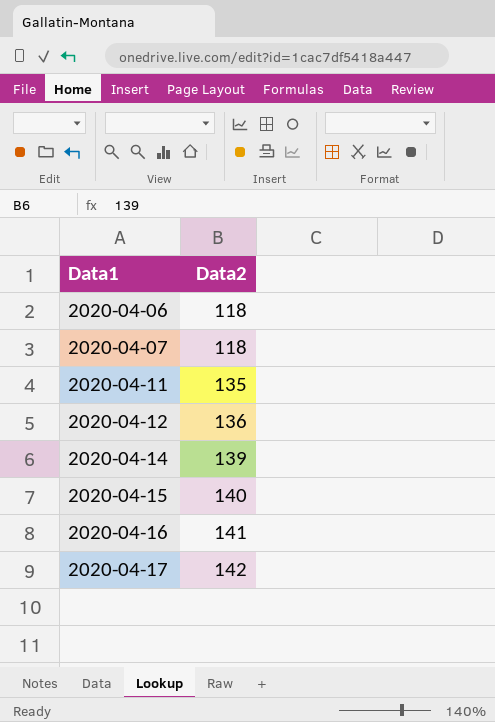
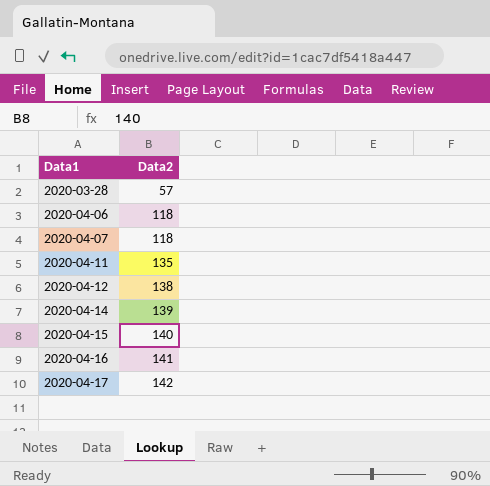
row 2020-03-28: none -> 57
2020-04-12 | Data2: 136 -> 138

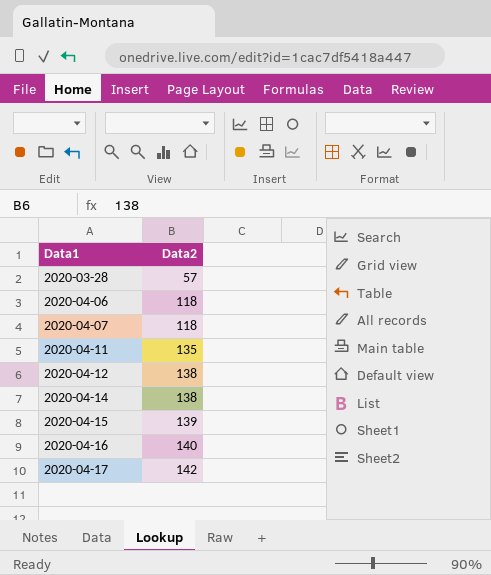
2020-04-14 | Data2: 139 -> 138
2020-04-15 | Data2: 140 -> 139
2020-04-16 | Data2: 141 -> 140

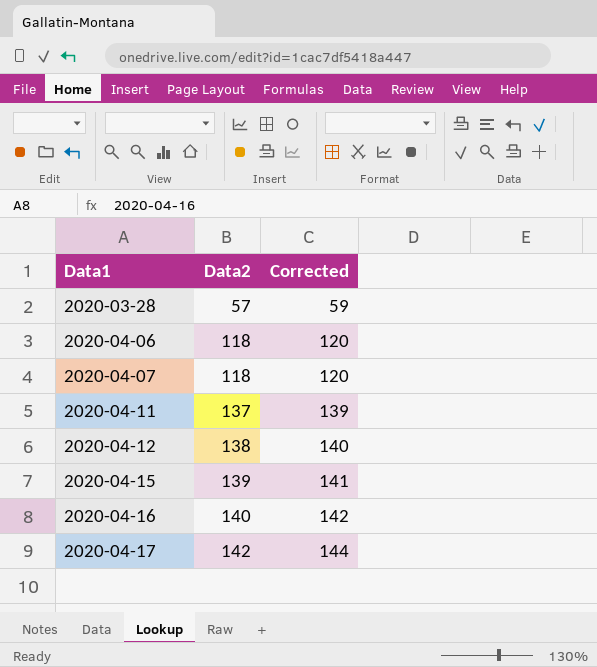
column Corrected | formula: none -> [Data2] + 2
row 2020-04-14: 138 -> none
2020-04-11 | Data2: 135 -> 137

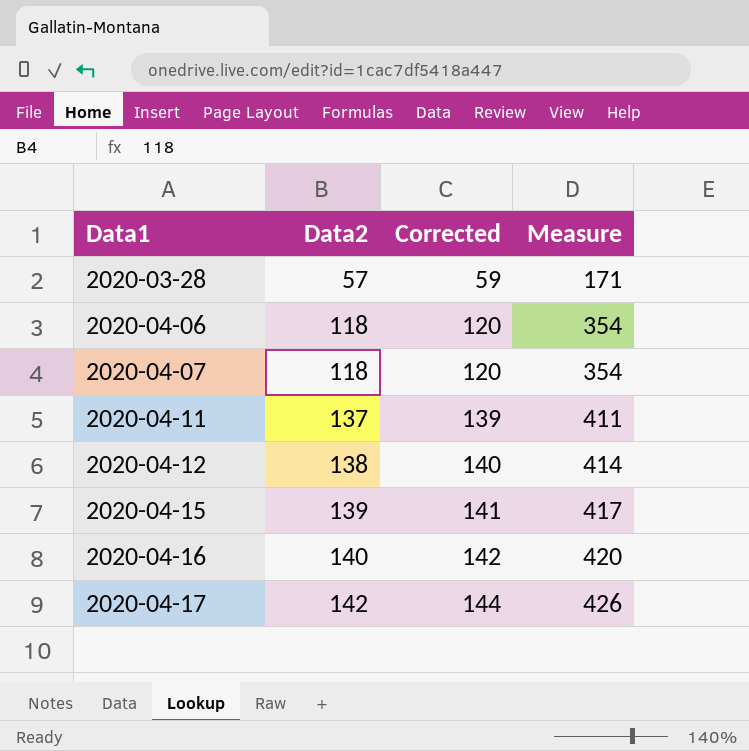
column Measure | formula: none -> [Data2] * 3

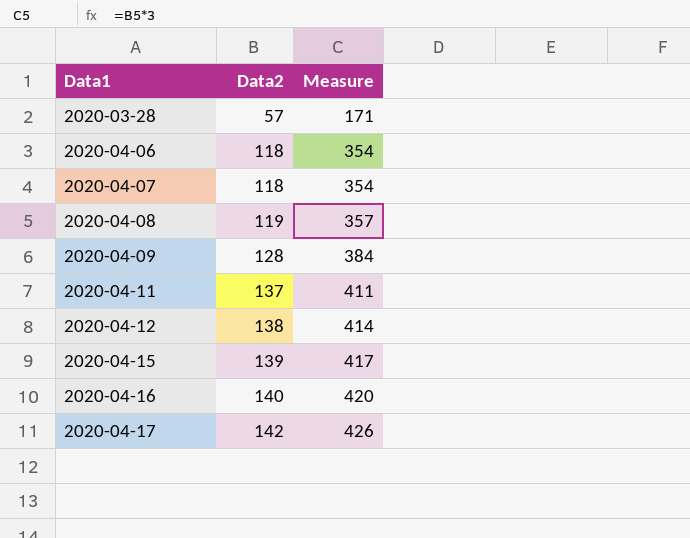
column Corrected | formula: [Data2] + 2 -> none
row 2020-04-08: none -> 119 | 357
row 2020-04-09: none -> 128 | 384

